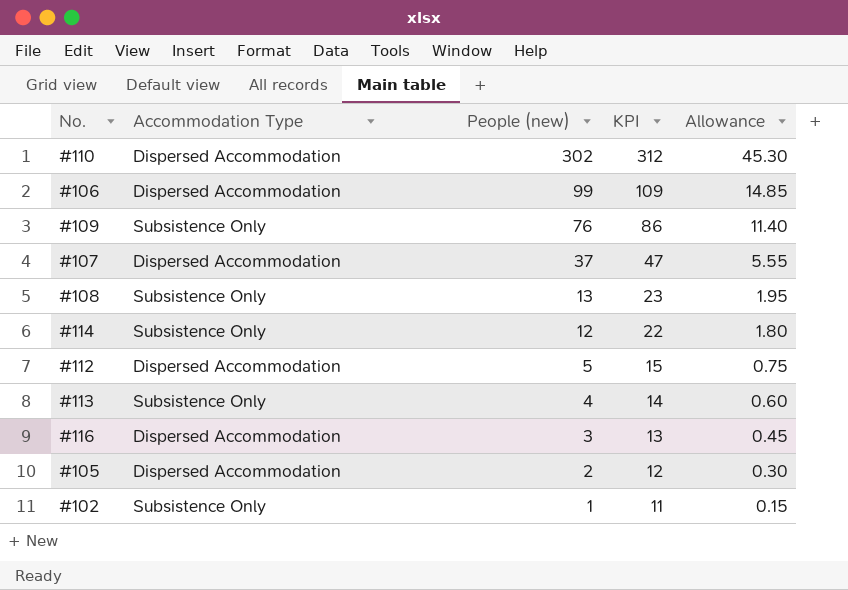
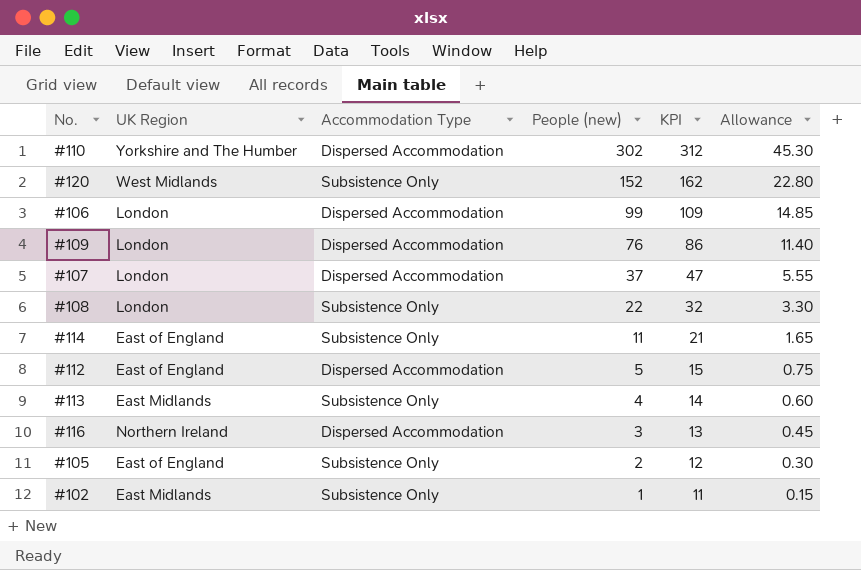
column UK Region | position: none -> 2
row #120: none -> West Midlands | Subsistence Only | 152 | 162 | 22.80
#109 | Accommodation Type: Subsistence Only -> Dispersed Accommodation
#108 | People (new): 13 -> 22
#108 | KPI: 23 -> 32
#108 | Allowance: 1.95 -> 3.30
#114 | People (new): 12 -> 11
#114 | KPI: 22 -> 21
#114 | Allowance: 1.80 -> 1.65
#105 | Accommodation Type: Dispersed Accommodation -> Subsistence Only

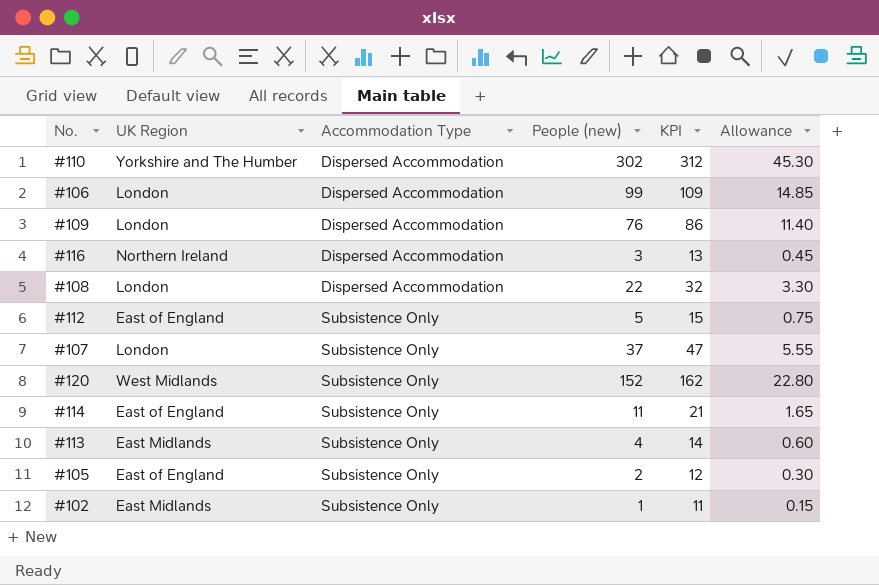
row order: People (new) descending -> Accommodation Type ascending
#108 | Accommodation Type: Subsistence Only -> Dispersed Accommodation
#112 | Accommodation Type: Dispersed Accommodation -> Subsistence Only
#107 | Accommodation Type: Dispersed Accommodation -> Subsistence Only

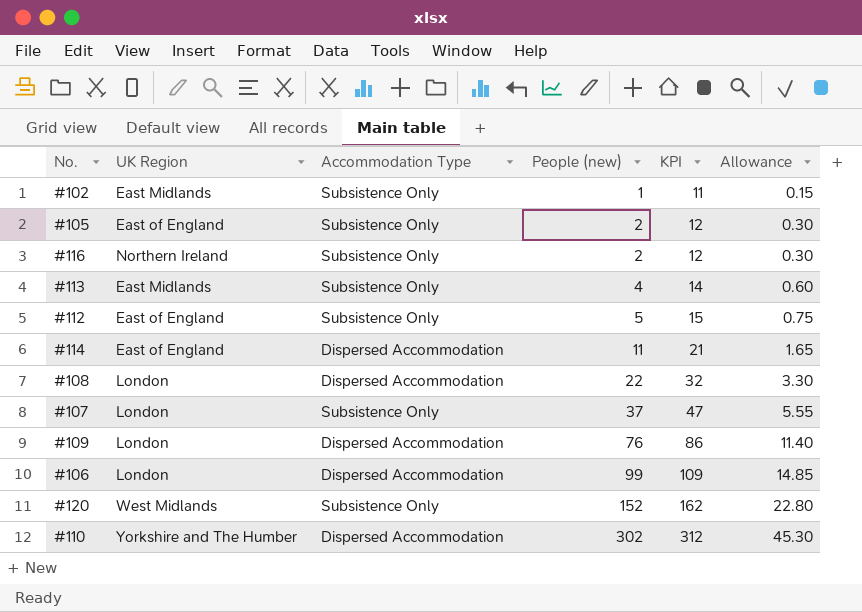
row order: Accommodation Type ascending -> People (new) ascending
#116 | Accommodation Type: Dispersed Accommodation -> Subsistence Only
#116 | People (new): 3 -> 2
#116 | KPI: 13 -> 12
#116 | Allowance: 0.45 -> 0.30
#114 | Accommodation Type: Subsistence Only -> Dispersed Accommodation

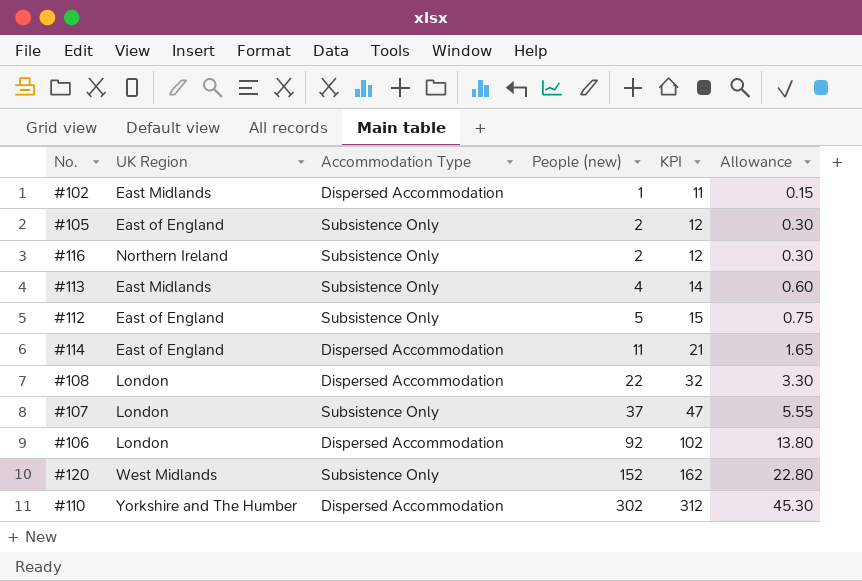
row #109: London | Dispersed Accommodation | 76 | 86 | 11.40 -> none
#102 | Accommodation Type: Subsistence Only -> Dispersed Accommodation
#106 | People (new): 99 -> 92
#106 | KPI: 109 -> 102
#106 | Allowance: 14.85 -> 13.80

